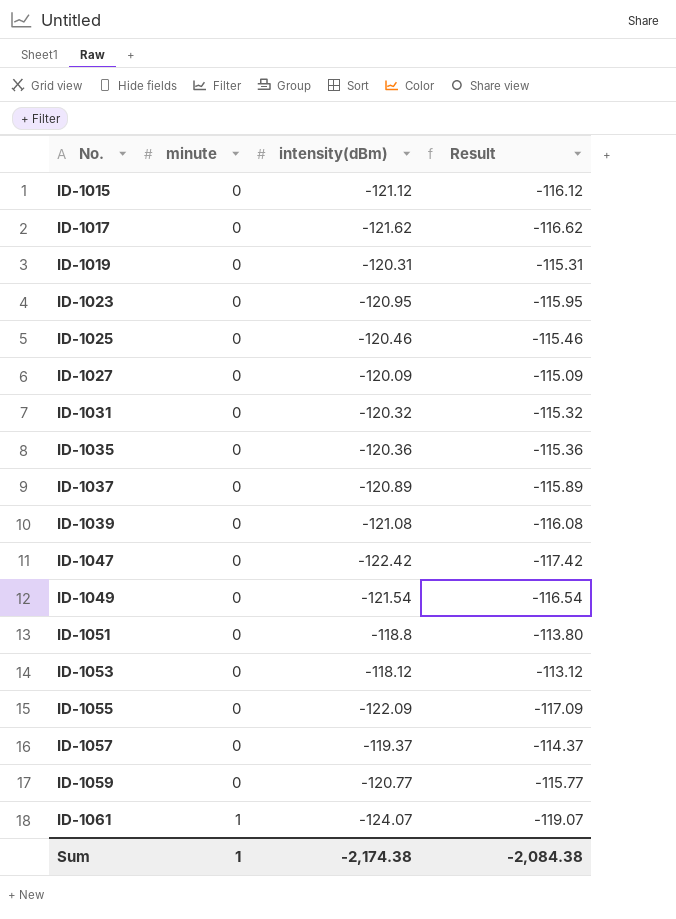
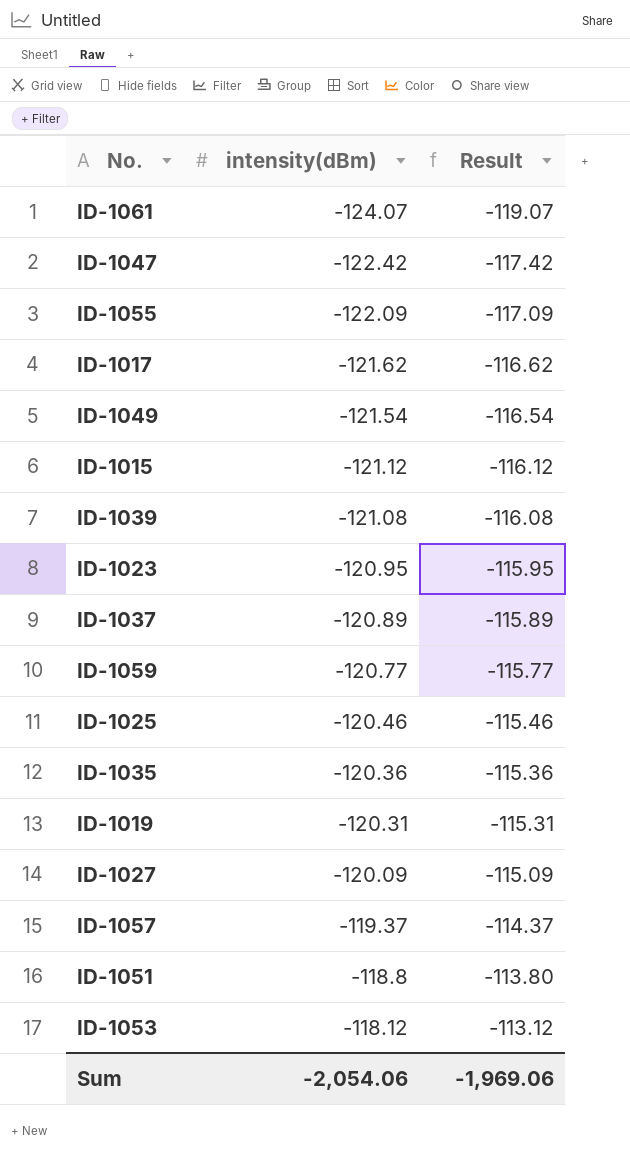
row order: No. ascending -> intensity(dBm) ascending
column minute | position: 2 -> none
row ID-1031: 0 | -120.32 | -115.32 -> none
Sum | intensity(dBm): -2,174.38 -> -2,054.06
Sum | Result: -2,084.38 -> -1,969.06

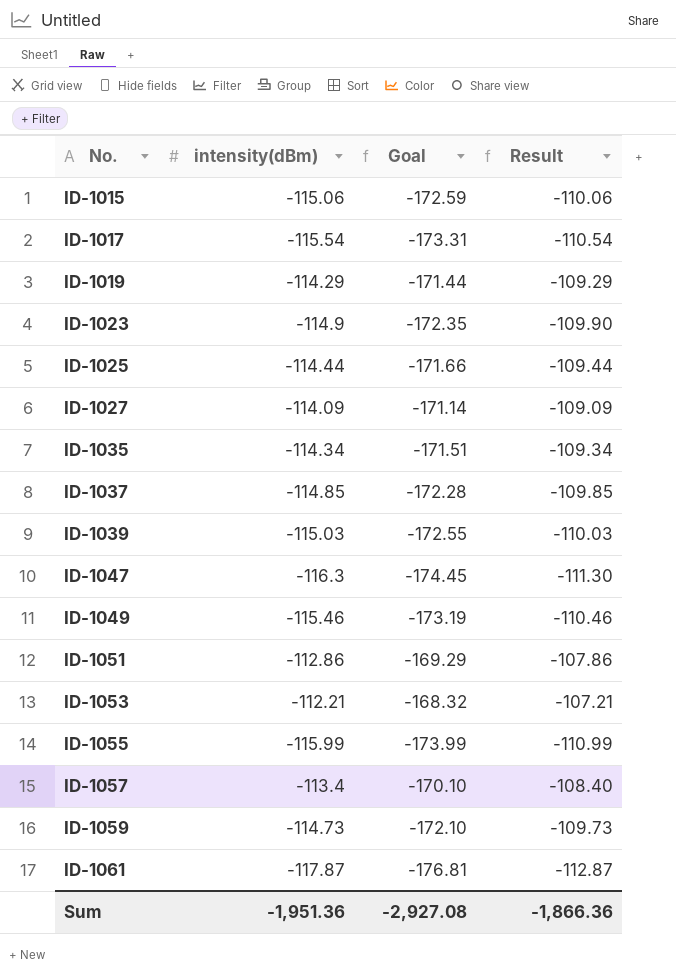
row order: intensity(dBm) ascending -> No. ascending
column Goal | formula: none -> [intensity(dBm)] * 1.5
ID-1015 | intensity(dBm): -121.12 -> -115.06
ID-1015 | Result: -116.12 -> -110.06
ID-1017 | intensity(dBm): -121.62 -> -115.54
ID-1017 | Result: -116.62 -> -110.54
ID-1019 | intensity(dBm): -120.31 -> -114.29
ID-1019 | Result: -115.31 -> -109.29
ID-1023 | intensity(dBm): -120.95 -> -114.9
ID-1023 | Result: -115.95 -> -109.90
ID-1025 | intensity(dBm): -120.46 -> -114.44
ID-1025 | Result: -115.46 -> -109.44
ID-1027 | intensity(dBm): -120.09 -> -114.09
ID-1027 | Result: -115.09 -> -109.09
ID-1035 | intensity(dBm): -120.36 -> -114.34
ID-1035 | Result: -115.36 -> -109.34
ID-1037 | intensity(dBm): -120.89 -> -114.85
ID-1037 | Result: -115.89 -> -109.85
ID-1039 | intensity(dBm): -121.08 -> -115.03
ID-1039 | Result: -116.08 -> -110.03
ID-1047 | intensity(dBm): -122.42 -> -116.3
ID-1047 | Result: -117.42 -> -111.30
ID-1049 | intensity(dBm): -121.54 -> -115.46
ID-1049 | Result: -116.54 -> -110.46
ID-1051 | intensity(dBm): -118.8 -> -112.86
ID-1051 | Result: -113.80 -> -107.86
ID-1053 | intensity(dBm): -118.12 -> -112.21
ID-1053 | Result: -113.12 -> -107.21
ID-1055 | intensity(dBm): -122.09 -> -115.99
ID-1055 | Result: -117.09 -> -110.99
ID-1057 | intensity(dBm): -119.37 -> -113.4
ID-1057 | Result: -114.37 -> -108.40
ID-1059 | intensity(dBm): -120.77 -> -114.73
ID-1059 | Result: -115.77 -> -109.73
ID-1061 | intensity(dBm): -124.07 -> -117.87
ID-1061 | Result: -119.07 -> -112.87
Sum | intensity(dBm): -2,054.06 -> -1,951.36
Sum | Result: -1,969.06 -> -1,866.36

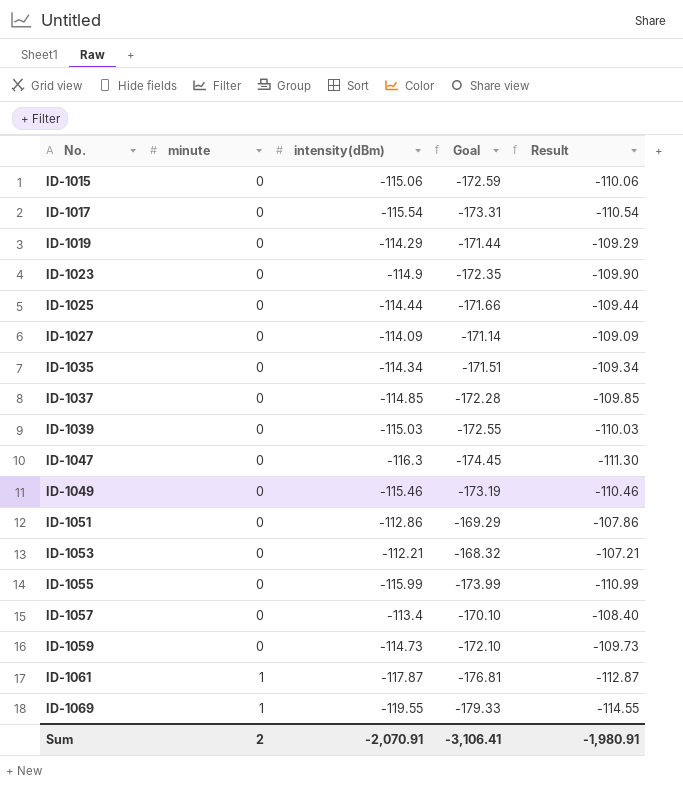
column minute | position: none -> 2
row ID-1069: none -> 1 | -119.55 | -179.33 | -114.55
Sum | intensity(dBm): -1,951.36 -> -2,070.91
Sum | Goal: -2,927.08 -> -3,106.41
Sum | Result: -1,866.36 -> -1,980.91

